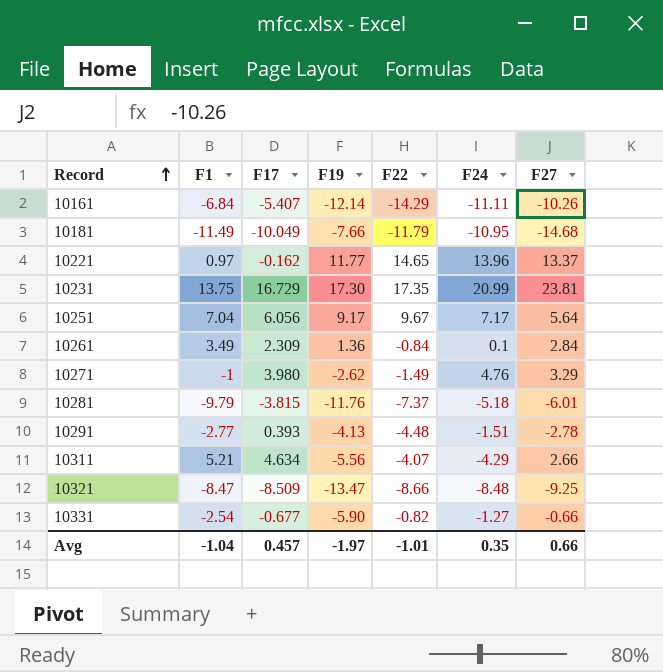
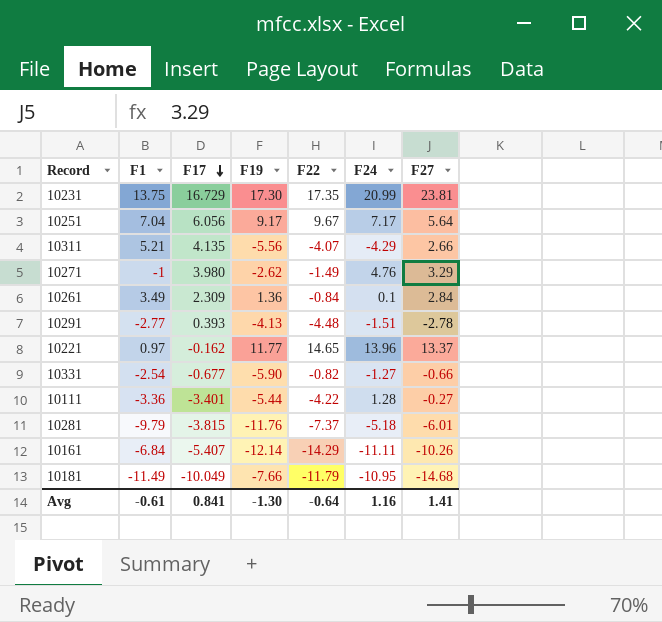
row order: Record ascending -> F17 descending
row 10321: -8.47 | -8.509 | -13.47 | -8.66 | -8.48 | -9.25 -> none
10311 | F17: 4.634 -> 4.135
row 10111: none -> -3.36 | -3.401 | -5.44 | -4.22 | 1.28 | -0.27
Avg | F1: -1.04 -> -0.61
Avg | F17: 0.457 -> 0.841
Avg | F19: -1.97 -> -1.30
Avg | F22: -1.01 -> -0.64
Avg | F24: 0.35 -> 1.16
Avg | F27: 0.66 -> 1.41

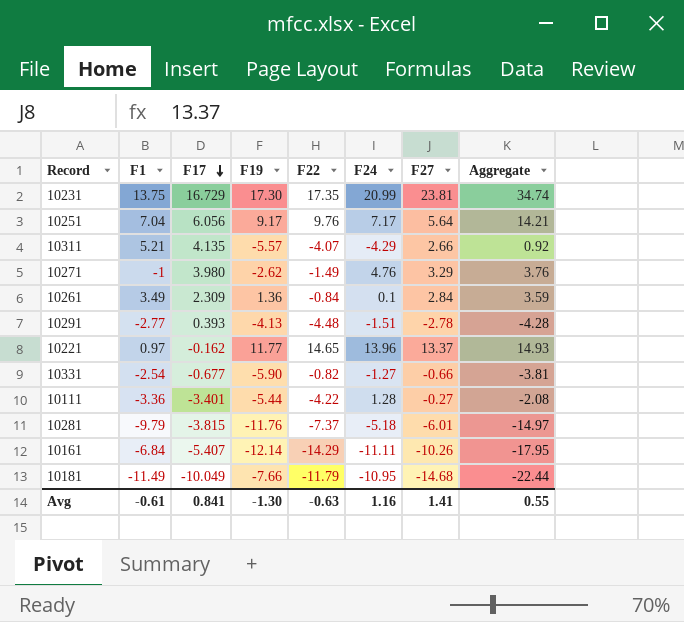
column Aggregate | formula: none -> [F1] + [F24]
10251 | F22: 9.67 -> 9.76
10311 | F19: -5.56 -> -5.57
Avg | F22: -0.64 -> -0.63

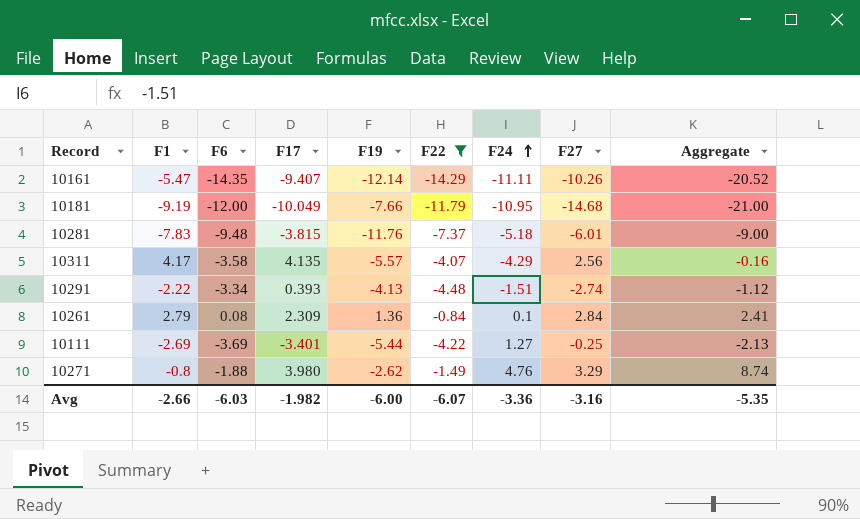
filter: none -> F22 <= -0.84
row order: F17 descending -> F24 ascending
column F6 | position: none -> 3
column Aggregate | formula: [F1] + [F24] -> [F17] + [F24]
10161 | F1: -6.84 -> -5.47
10161 | F17: -5.407 -> -9.407
10181 | F1: -11.49 -> -9.19
10281 | F1: -9.79 -> -7.83
10311 | F1: 5.21 -> 4.17
10311 | F27: 2.66 -> 2.56
10291 | F1: -2.77 -> -2.22
10291 | F27: -2.78 -> -2.74
10261 | F1: 3.49 -> 2.79
10111 | F1: -3.36 -> -2.69
10111 | F24: 1.28 -> 1.27
10111 | F27: -0.27 -> -0.25
10271 | F1: -1 -> -0.8
Avg | F1: -0.61 -> -2.66
Avg | F17: 0.841 -> -1.982
Avg | F19: -1.30 -> -6.00
Avg | F22: -0.63 -> -6.07
Avg | F24: 1.16 -> -3.36
Avg | F27: 1.41 -> -3.16
Avg | Aggregate: 0.55 -> -5.35

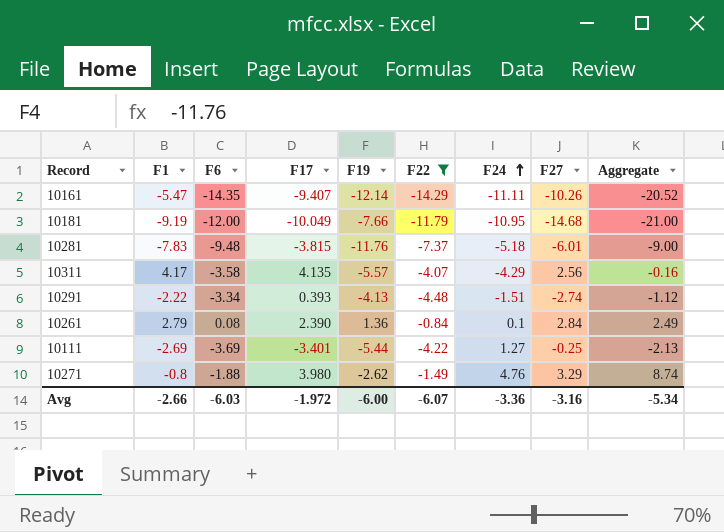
10261 | F17: 2.309 -> 2.390
10261 | Aggregate: 2.41 -> 2.49
Avg | F17: -1.982 -> -1.972
Avg | Aggregate: -5.35 -> -5.34

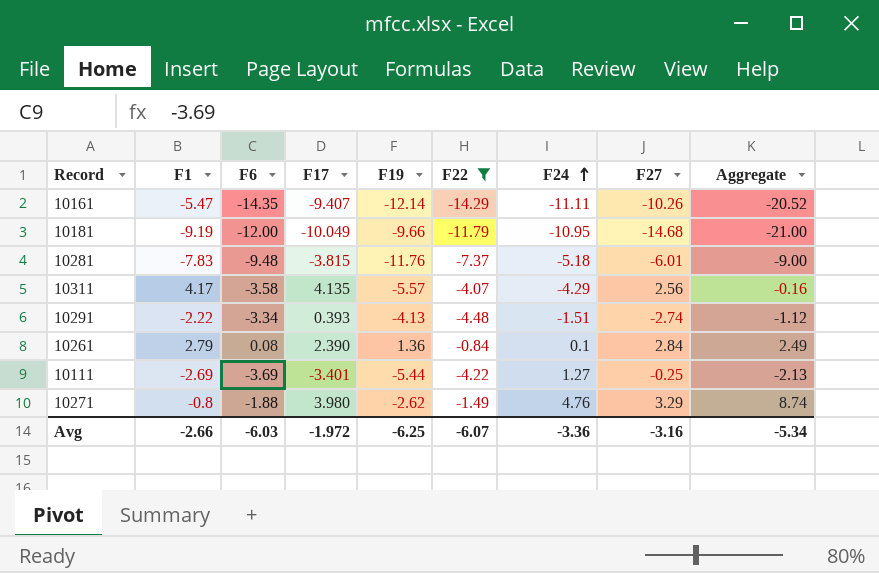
10181 | F19: -7.66 -> -9.66
Avg | F19: -6.00 -> -6.25

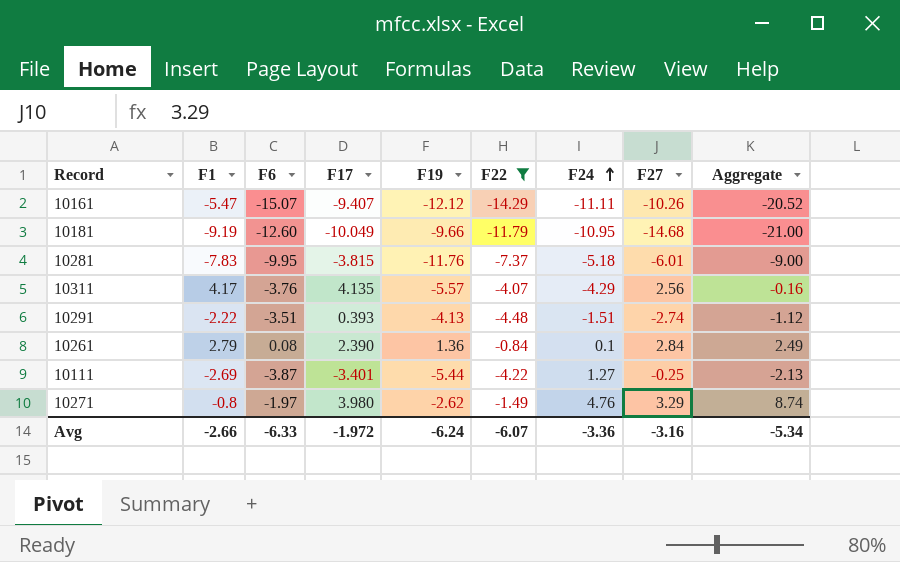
10161 | F6: -14.35 -> -15.07
10161 | F19: -12.14 -> -12.12
10181 | F6: -12.00 -> -12.60
10281 | F6: -9.48 -> -9.95
10311 | F6: -3.58 -> -3.76
10291 | F6: -3.34 -> -3.51
10111 | F6: -3.69 -> -3.87
10271 | F6: -1.88 -> -1.97
Avg | F6: -6.03 -> -6.33
Avg | F19: -6.25 -> -6.24

